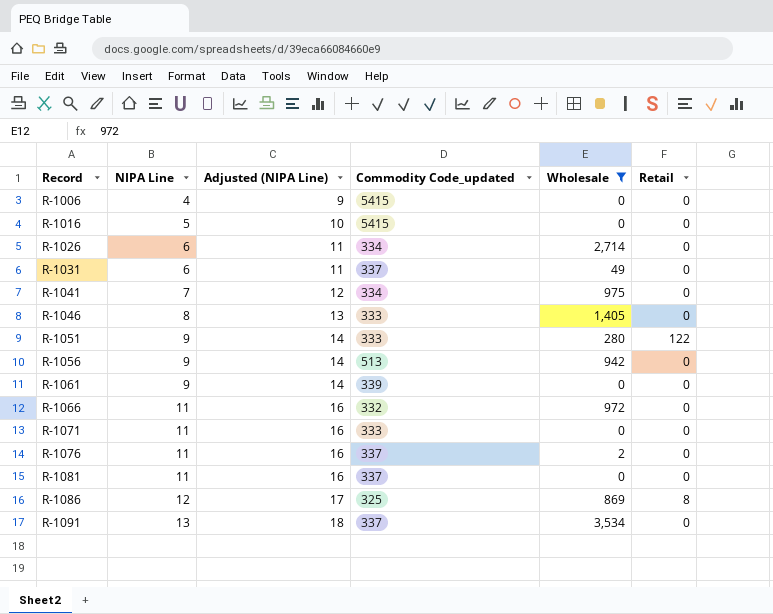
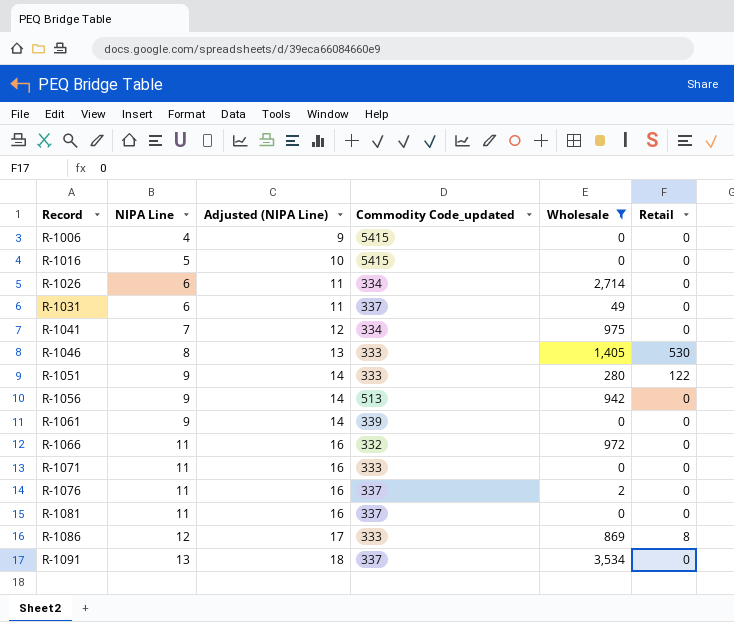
R-1046 | Retail: 0 -> 530
R-1086 | Commodity Code_updated: 325 -> 333

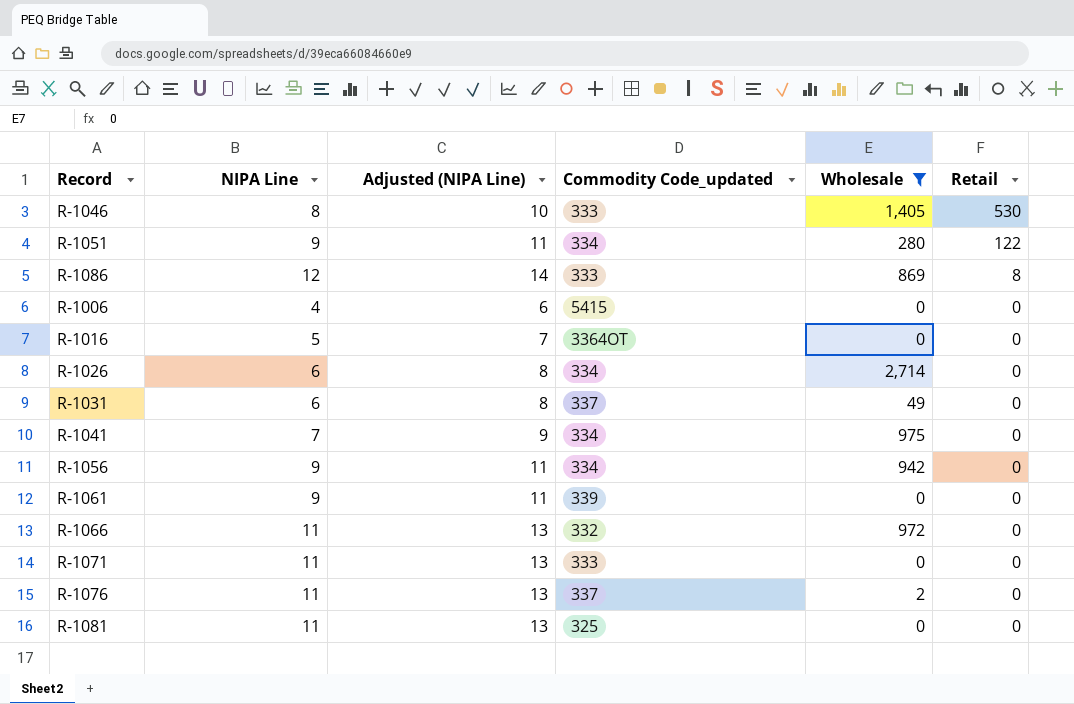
row order: Record ascending -> Retail descending
column Adjusted (NIPA Line) | formula: [NIPA Line] + 5 -> [NIPA Line] + 2
row R-1091: 13 | 18 | 337 | 3,534 | 0 -> none
R-1051 | Commodity Code_updated: 333 -> 334
R-1016 | Commodity Code_updated: 5415 -> 3364OT
R-1056 | Commodity Code_updated: 513 -> 334
R-1081 | Commodity Code_updated: 337 -> 325

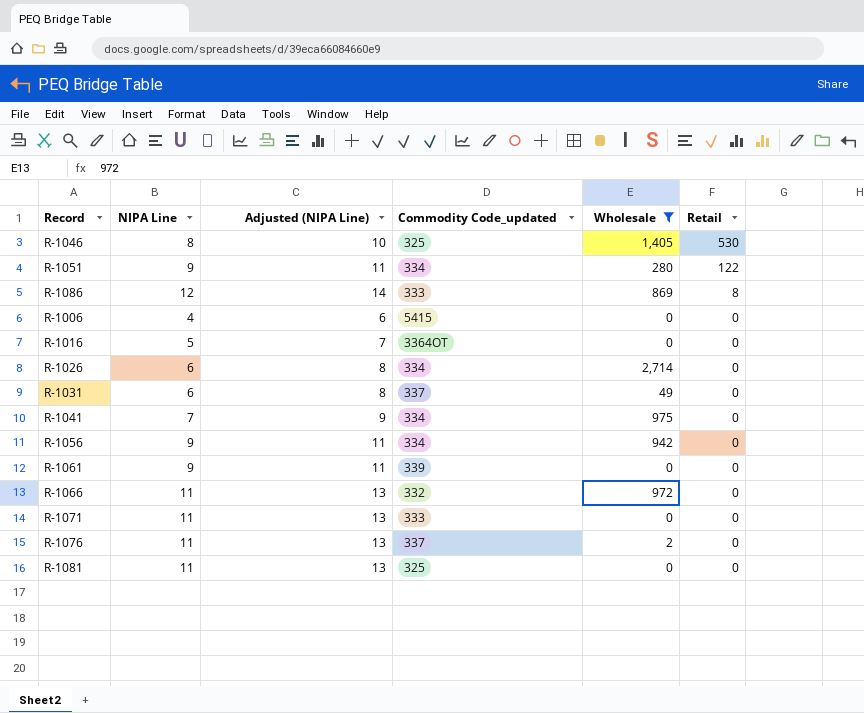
R-1046 | Commodity Code_updated: 333 -> 325

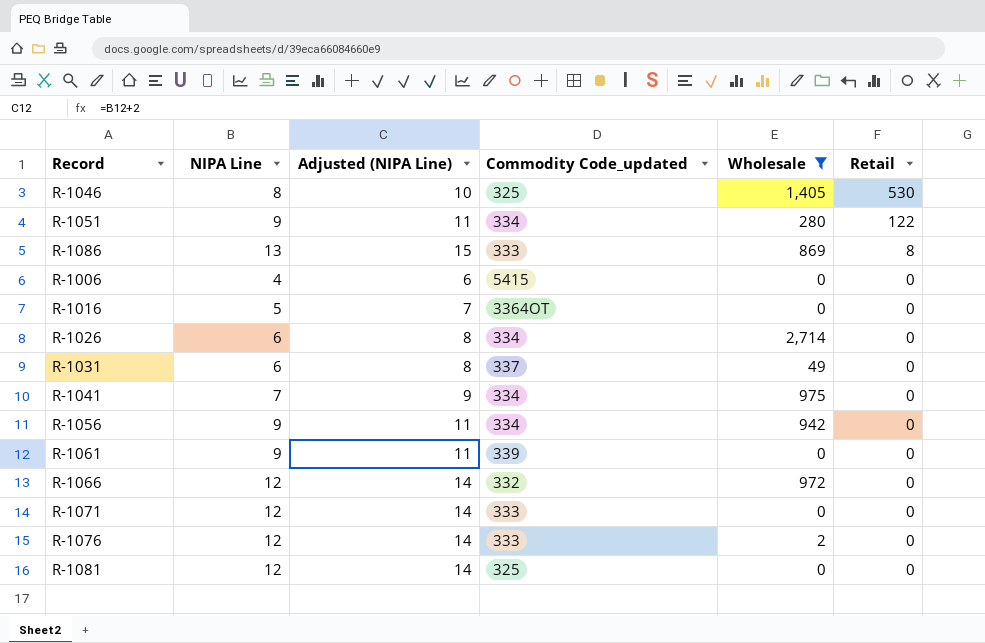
R-1086 | NIPA Line: 12 -> 13
R-1086 | Adjusted (NIPA Line): 14 -> 15
R-1066 | NIPA Line: 11 -> 12
R-1066 | Adjusted (NIPA Line): 13 -> 14
R-1071 | NIPA Line: 11 -> 12
R-1071 | Adjusted (NIPA Line): 13 -> 14
R-1076 | NIPA Line: 11 -> 12
R-1076 | Adjusted (NIPA Line): 13 -> 14
R-1076 | Commodity Code_updated: 337 -> 333
R-1081 | NIPA Line: 11 -> 12
R-1081 | Adjusted (NIPA Line): 13 -> 14

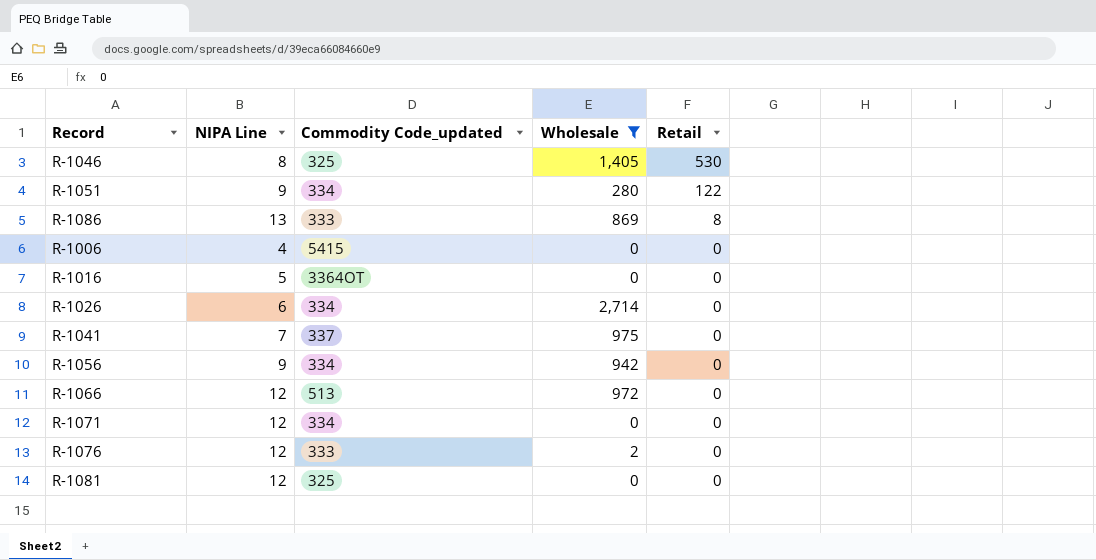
column Adjusted (NIPA Line) | formula: [NIPA Line] + 2 -> none
row R-1031: 6 | 8 | 337 | 49 | 0 -> none
row R-1061: 9 | 11 | 339 | 0 | 0 -> none
R-1041 | Commodity Code_updated: 334 -> 337
R-1066 | Commodity Code_updated: 332 -> 513
R-1071 | Commodity Code_updated: 333 -> 334

